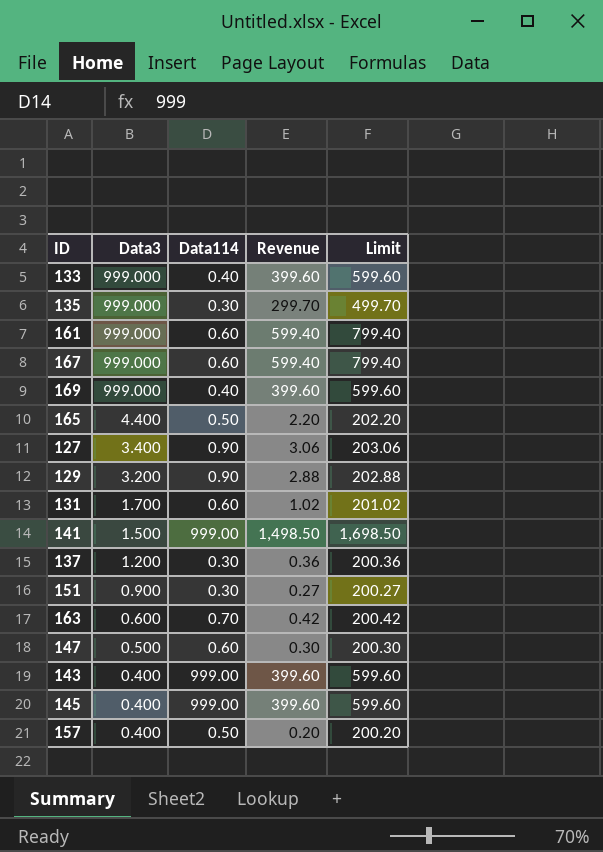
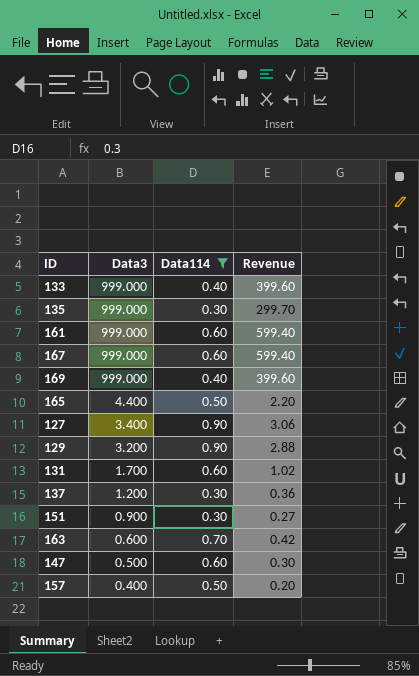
filter: none -> Data114 != 999.00
column Limit | formula: [Revenue] + 200 -> none

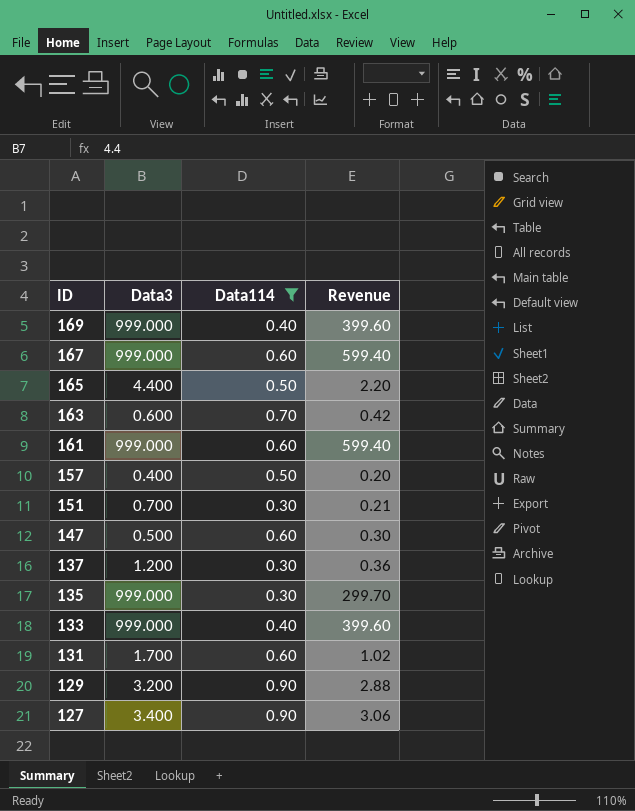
row order: Data3 descending -> ID descending
151 | Data3: 0.900 -> 0.700
151 | Revenue: 0.27 -> 0.21

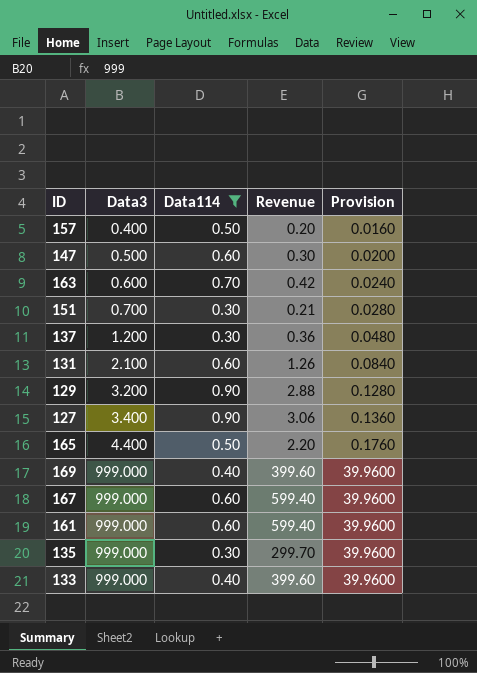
row order: ID descending -> Data3 ascending
column Provision | formula: none -> [Data3] * 0.04
131 | Data3: 1.700 -> 2.100
131 | Revenue: 1.02 -> 1.26

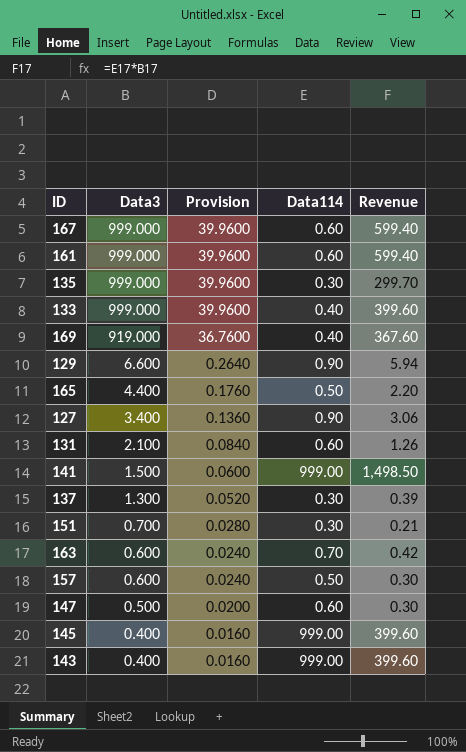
filter: Data114 != 999.00 -> none
row order: Data3 ascending -> Data3 descending
column Provision | position: 5 -> 3
169 | Data3: 999.000 -> 919.000
169 | Provision: 39.9600 -> 36.7600
169 | Revenue: 399.60 -> 367.60
129 | Data3: 3.200 -> 6.600
129 | Provision: 0.1280 -> 0.2640
129 | Revenue: 2.88 -> 5.94
137 | Data3: 1.200 -> 1.300
137 | Provision: 0.0480 -> 0.0520
137 | Revenue: 0.36 -> 0.39
157 | Data3: 0.400 -> 0.600
157 | Provision: 0.0160 -> 0.0240
157 | Revenue: 0.20 -> 0.30

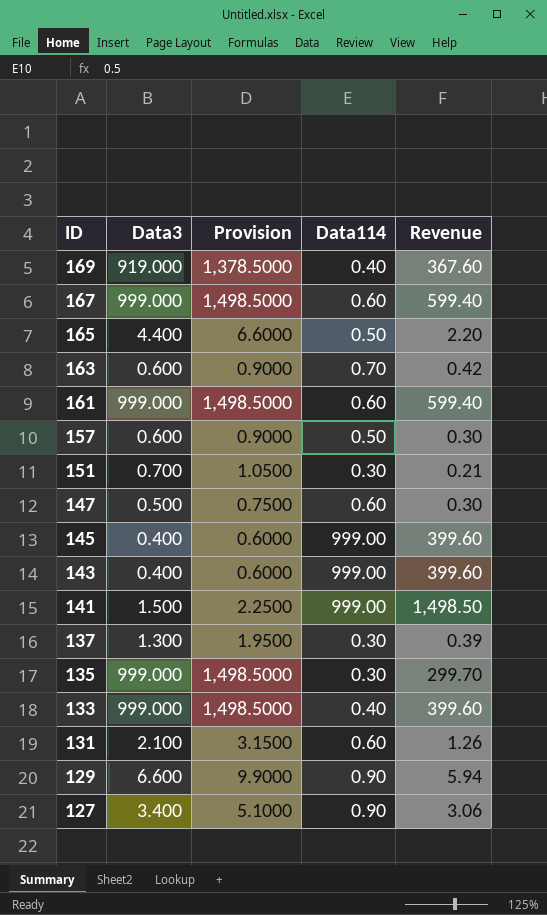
row order: Data3 descending -> ID descending
column Provision | formula: [Data3] * 0.04 -> [Data3] * 1.5

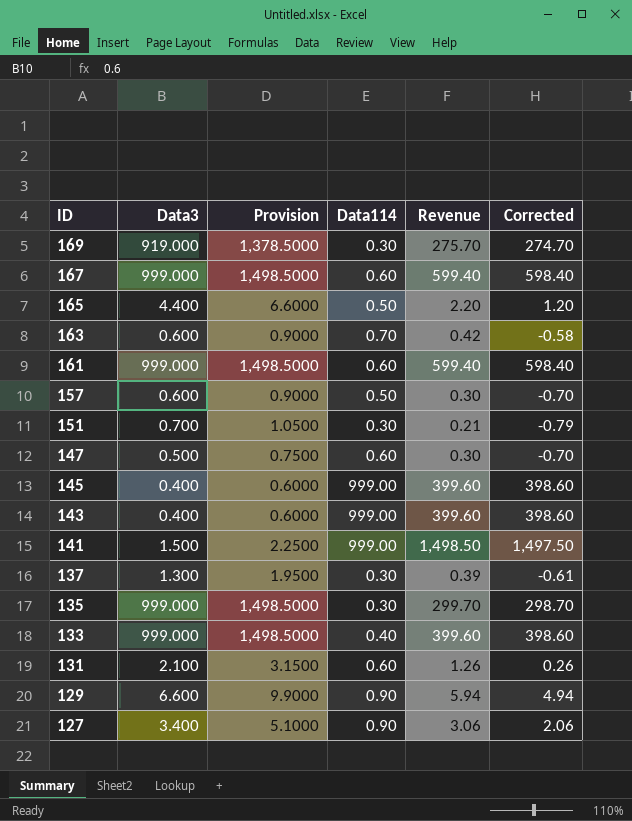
column Corrected | formula: none -> [Revenue] - 1
169 | Data114: 0.40 -> 0.30
169 | Revenue: 367.60 -> 275.70

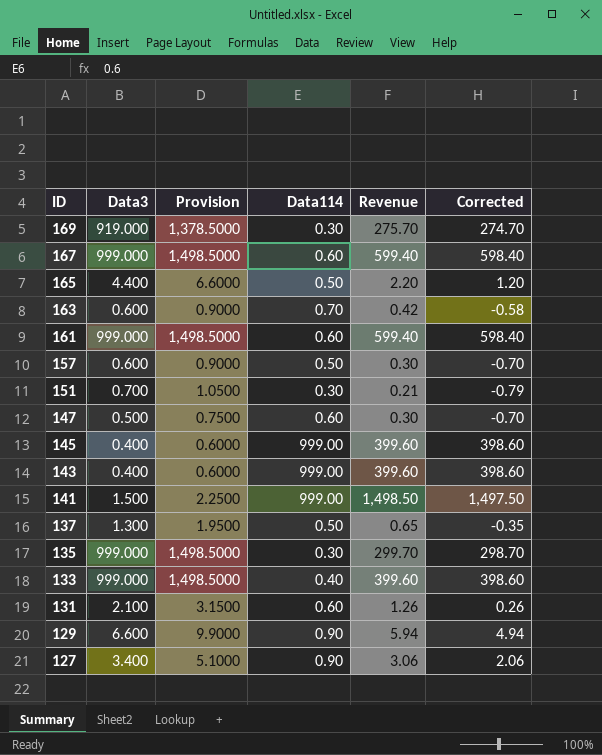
137 | Data114: 0.30 -> 0.50
137 | Revenue: 0.39 -> 0.65
137 | Corrected: -0.61 -> -0.35

